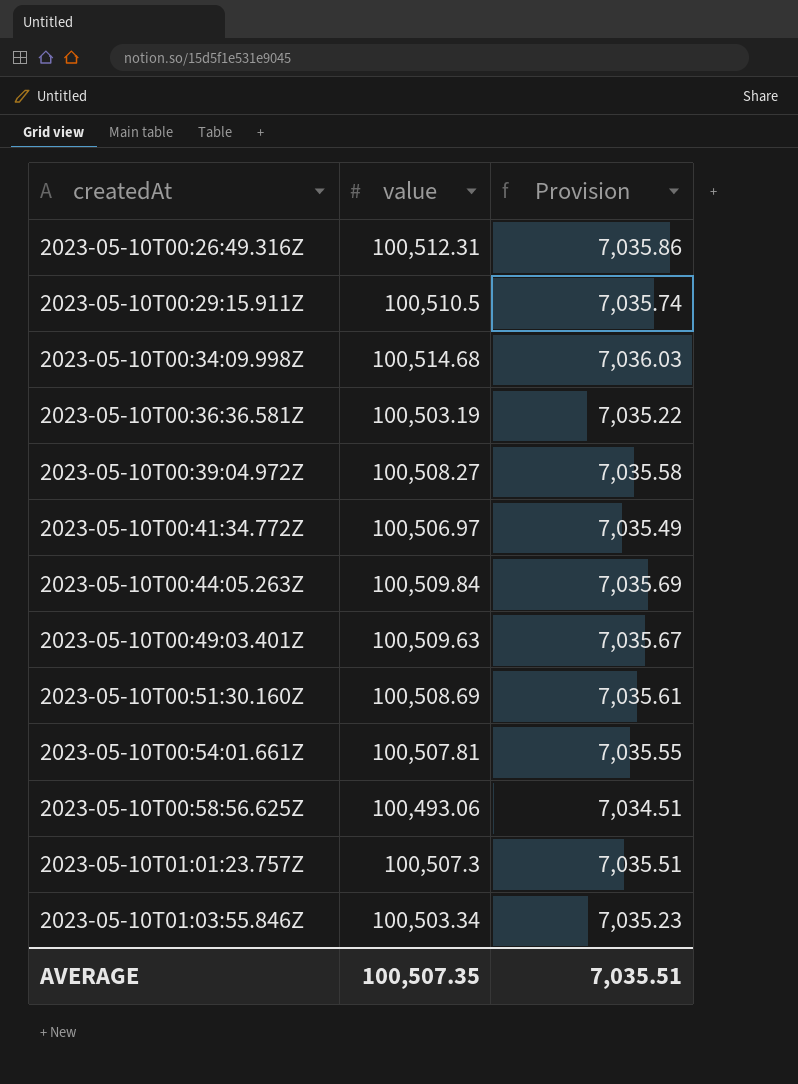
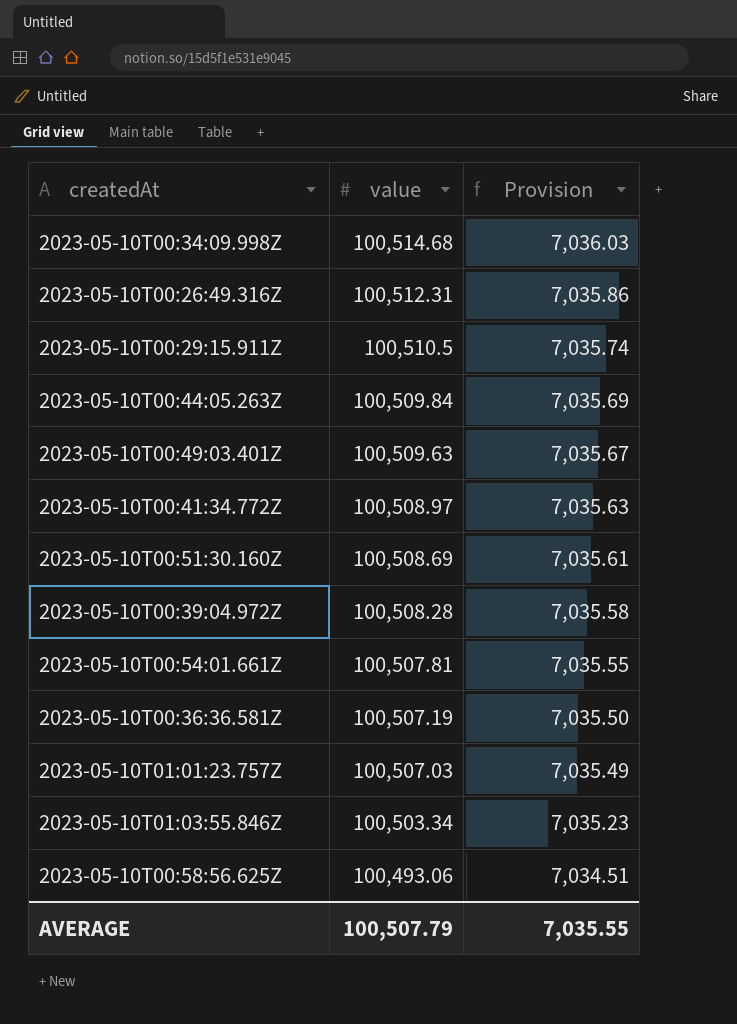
row order: createdAt ascending -> value descending
2023-05-10T00:41:34.772Z | value: 100,506.97 -> 100,508.97
2023-05-10T00:41:34.772Z | Provision: 7,035.49 -> 7,035.63
2023-05-10T00:39:04.972Z | value: 100,508.27 -> 100,508.28
2023-05-10T00:36:36.581Z | value: 100,503.19 -> 100,507.19
2023-05-10T00:36:36.581Z | Provision: 7,035.22 -> 7,035.50
2023-05-10T01:01:23.757Z | value: 100,507.3 -> 100,507.03
2023-05-10T01:01:23.757Z | Provision: 7,035.51 -> 7,035.49
AVERAGE | value: 100,507.35 -> 100,507.79
AVERAGE | Provision: 7,035.51 -> 7,035.55

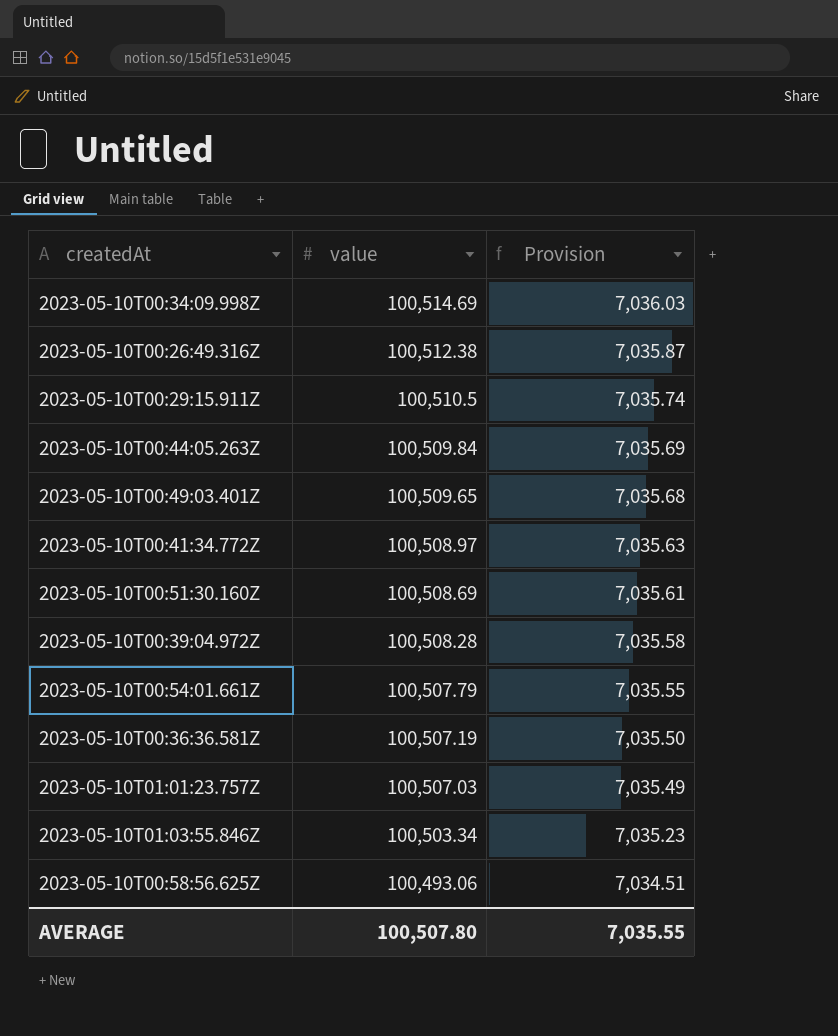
2023-05-10T00:34:09.998Z | value: 100,514.68 -> 100,514.69
2023-05-10T00:26:49.316Z | value: 100,512.31 -> 100,512.38
2023-05-10T00:26:49.316Z | Provision: 7,035.86 -> 7,035.87
2023-05-10T00:49:03.401Z | value: 100,509.63 -> 100,509.65
2023-05-10T00:49:03.401Z | Provision: 7,035.67 -> 7,035.68
2023-05-10T00:54:01.661Z | value: 100,507.81 -> 100,507.79
AVERAGE | value: 100,507.79 -> 100,507.80

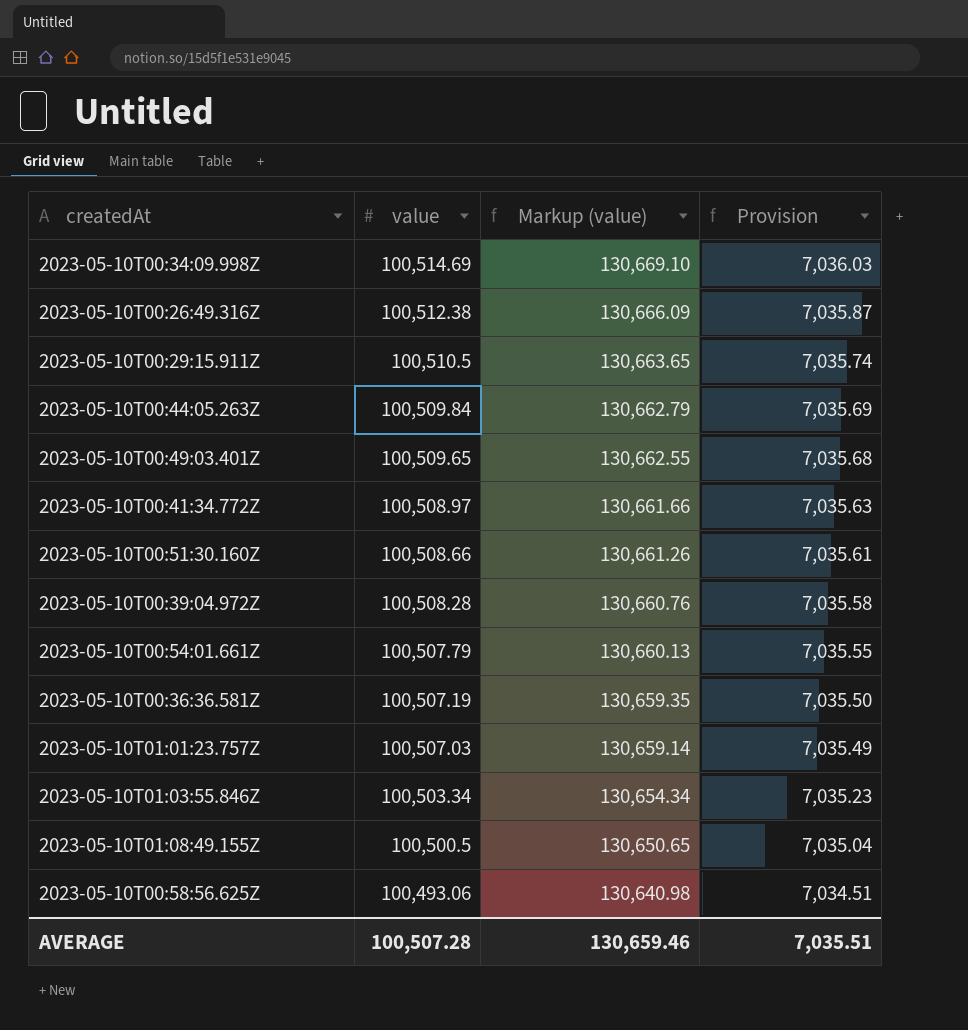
column Markup (value) | formula: none -> [value] * 1.3
2023-05-10T00:51:30.160Z | value: 100,508.69 -> 100,508.66
row 2023-05-10T01:08:49.155Z: none -> 100,500.5 | 130,650.65 | 7,035.04
AVERAGE | value: 100,507.80 -> 100,507.28
AVERAGE | Provision: 7,035.55 -> 7,035.51

